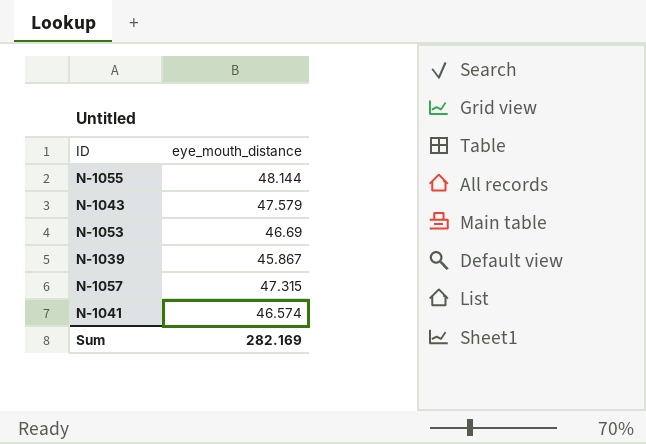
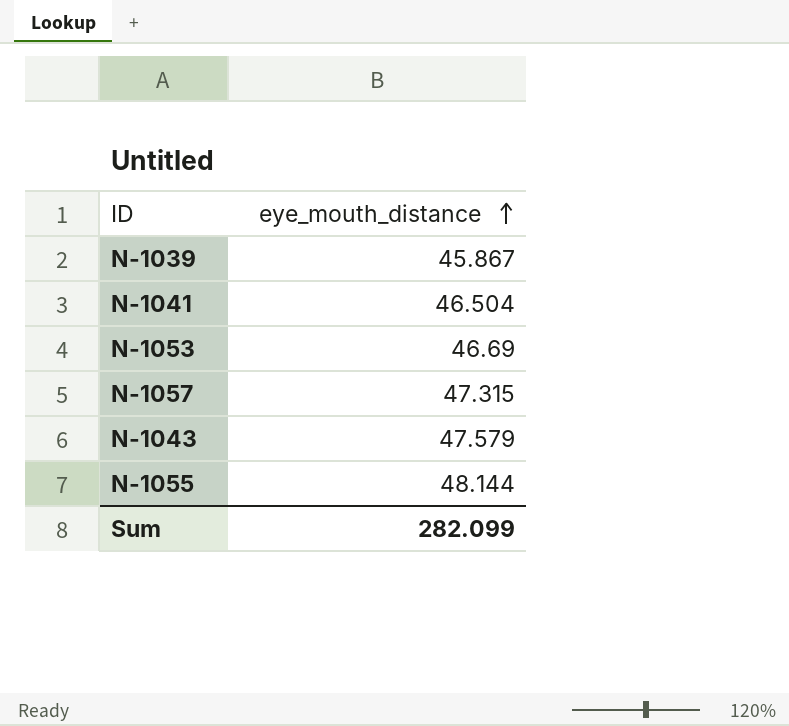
row order: none -> eye_mouth_distance ascending
N-1041 | eye_mouth_distance: 46.574 -> 46.504
Sum | eye_mouth_distance: 282.169 -> 282.099

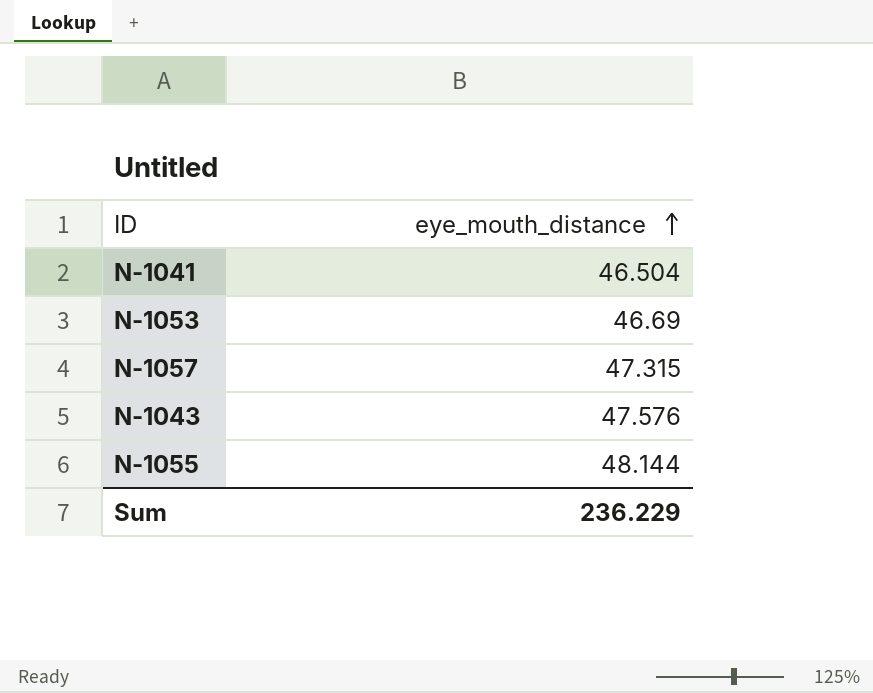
row N-1039: 45.867 -> none
N-1043 | eye_mouth_distance: 47.579 -> 47.576
Sum | eye_mouth_distance: 282.099 -> 236.229

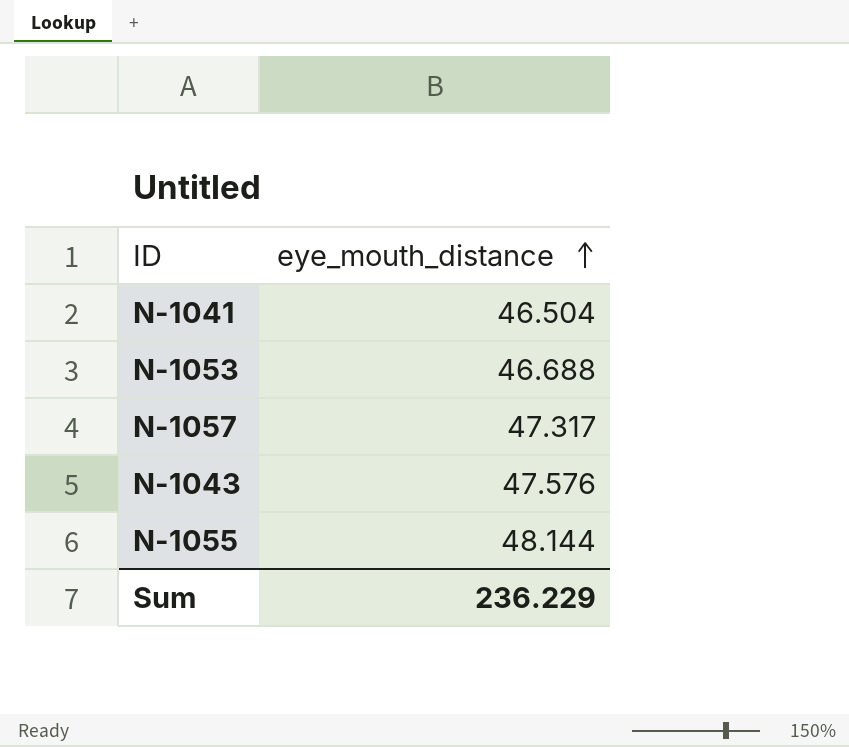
N-1053 | eye_mouth_distance: 46.69 -> 46.688
N-1057 | eye_mouth_distance: 47.315 -> 47.317

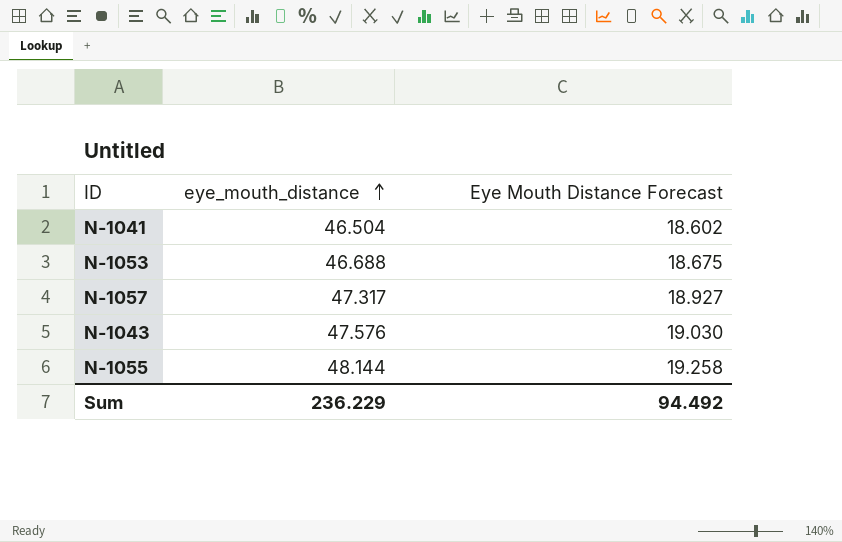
column Eye Mouth Distance Forecast | formula: none -> [eye_mouth_distance] * 0.4

